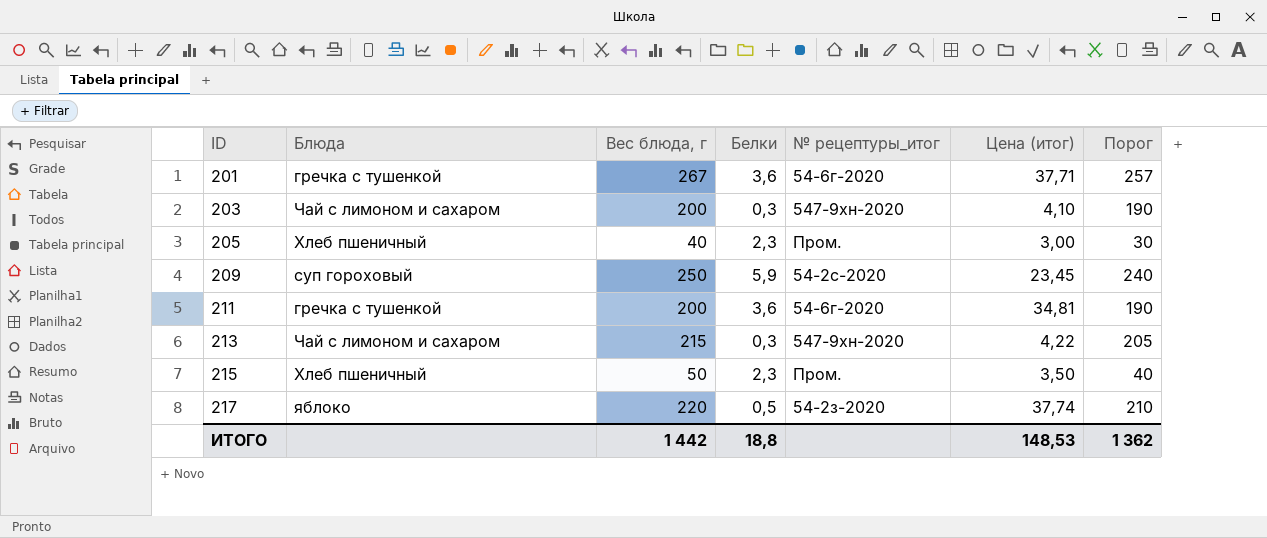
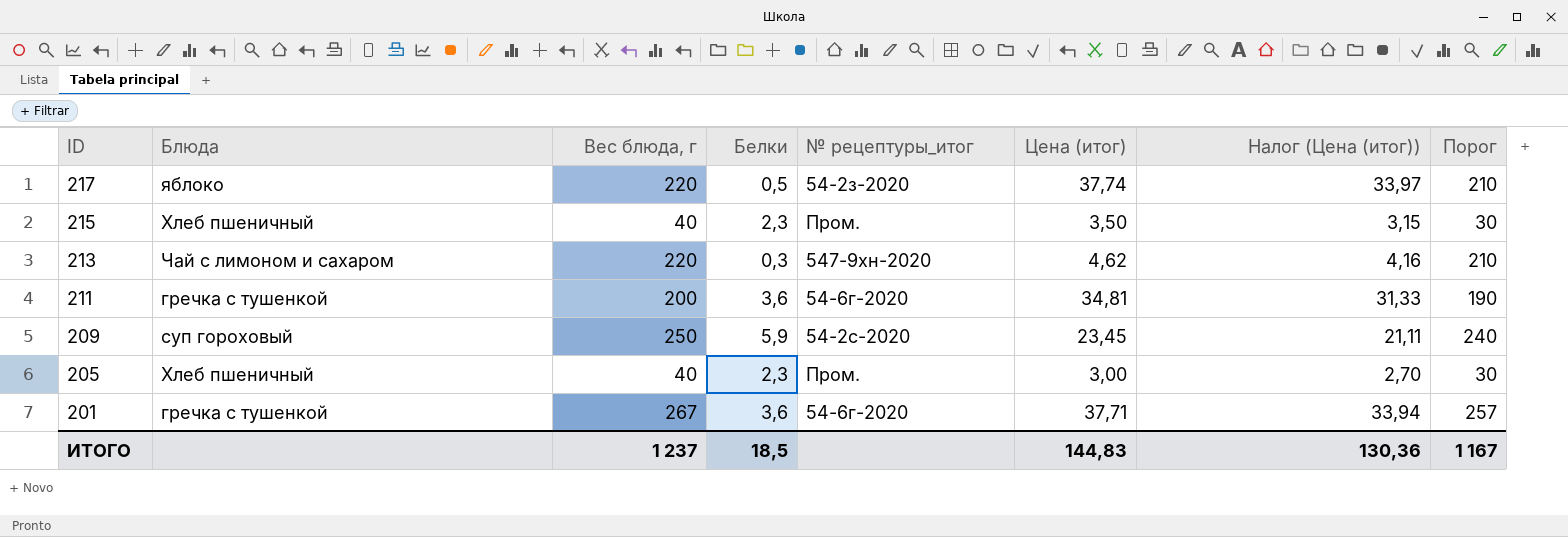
row order: ID ascending -> ID descending
column Налог (Цена (итог)) | formula: none -> [Цена (итог)] * 0,9
row 203: Чай с лимоном и сахаром | 200 | 0,3 | 547-9хн-2020 | 4,10 | 190 -> none
215 | Вес блюда, г: 50 -> 40
215 | Порог: 40 -> 30
213 | Вес блюда, г: 215 -> 220
213 | Цена (итог): 4,22 -> 4,62
213 | Порог: 205 -> 210
ИТОГО | Вес блюда, г: 1 442 -> 1 237
ИТОГО | Белки: 18,8 -> 18,5
ИТОГО | Цена (итог): 148,53 -> 144,83
ИТОГО | Порог: 1 362 -> 1 167

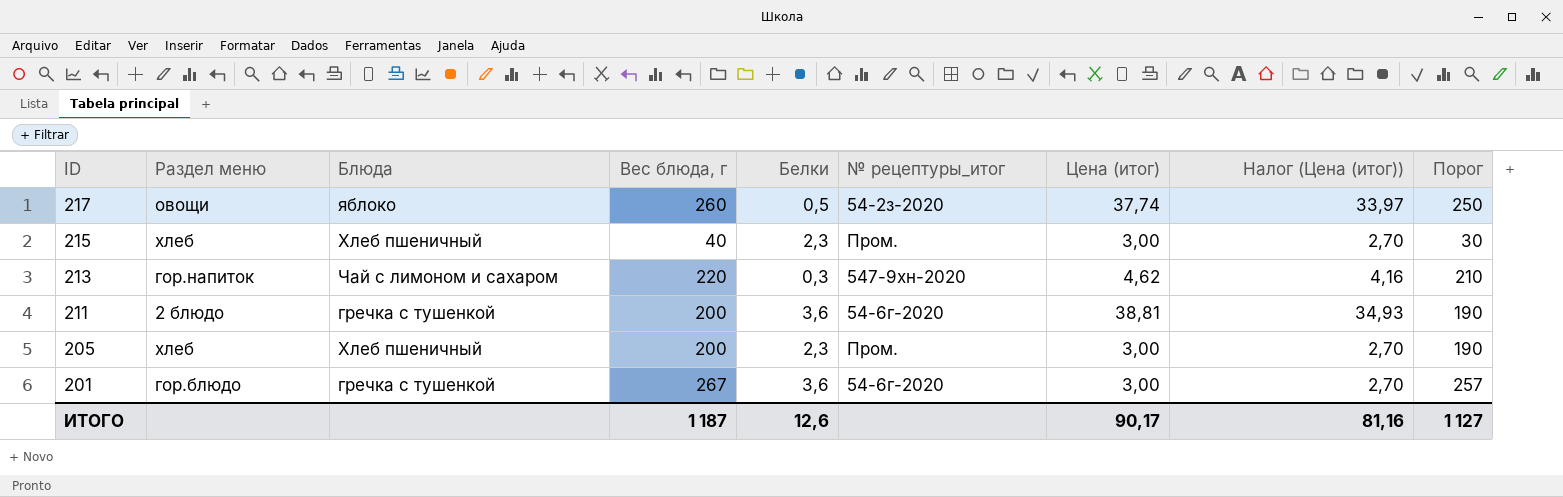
column Раздел меню | position: none -> 2
row 209: суп гороховый | 250 | 5,9 | 54-2с-2020 | 23,45 | 21,11 | 240 -> none
217 | Вес блюда, г: 220 -> 260
217 | Порог: 210 -> 250
215 | Цена (итог): 3,50 -> 3,00
215 | Налог (Цена (итог)): 3,15 -> 2,70
211 | Цена (итог): 34,81 -> 38,81
211 | Налог (Цена (итог)): 31,33 -> 34,93
205 | Вес блюда, г: 40 -> 200
205 | Порог: 30 -> 190
201 | Цена (итог): 37,71 -> 3,00
201 | Налог (Цена (итог)): 33,94 -> 2,70
ИТОГО | Вес блюда, г: 1 237 -> 1 187
ИТОГО | Белки: 18,5 -> 12,6
ИТОГО | Цена (итог): 144,83 -> 90,17
ИТОГО | Налог (Цена (итог)): 130,36 -> 81,16
ИТОГО | Порог: 1 167 -> 1 127

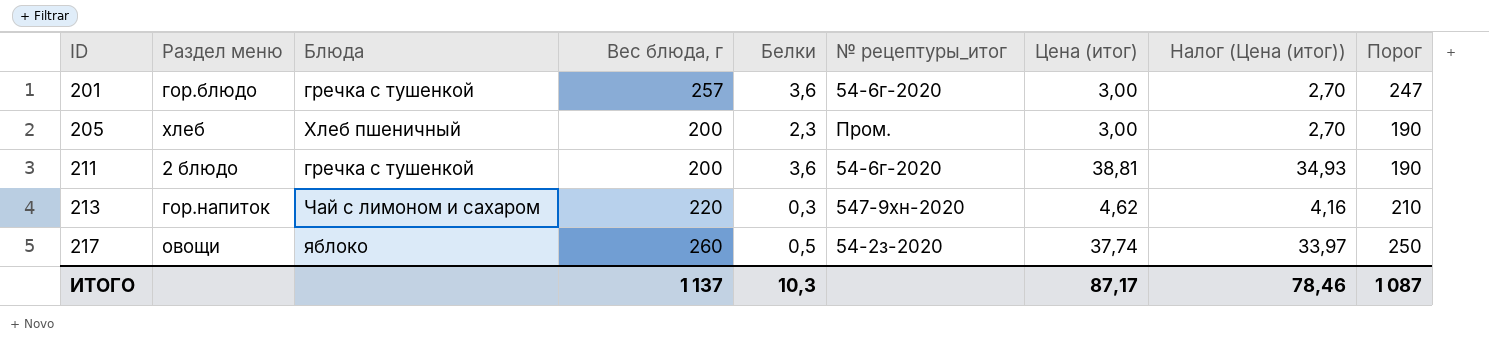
row order: ID descending -> ID ascending
row 215: хлеб | Хлеб пшеничный | 40 | 2,3 | Пром. | 3,00 | 2,70 | 30 -> none
201 | Вес блюда, г: 267 -> 257
201 | Порог: 257 -> 247
ИТОГО | Вес блюда, г: 1 187 -> 1 137
ИТОГО | Белки: 12,6 -> 10,3
ИТОГО | Цена (итог): 90,17 -> 87,17
ИТОГО | Налог (Цена (итог)): 81,16 -> 78,46
ИТОГО | Порог: 1 127 -> 1 087

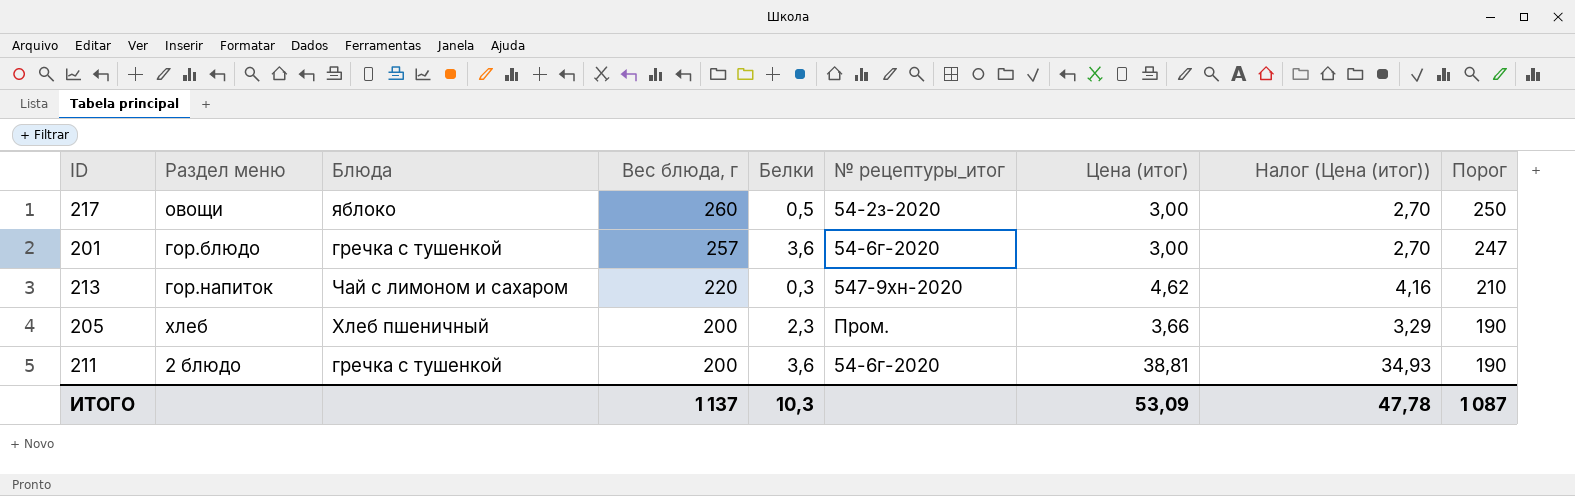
row order: ID ascending -> Вес блюда, г descending
217 | Цена (итог): 37,74 -> 3,00
217 | Налог (Цена (итог)): 33,97 -> 2,70
205 | Цена (итог): 3,00 -> 3,66
205 | Налог (Цена (итог)): 2,70 -> 3,29
ИТОГО | Цена (итог): 87,17 -> 53,09
ИТОГО | Налог (Цена (итог)): 78,46 -> 47,78

